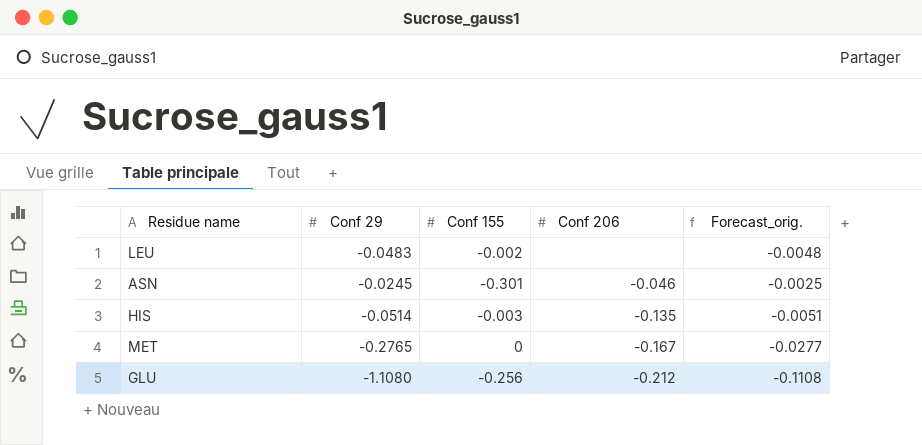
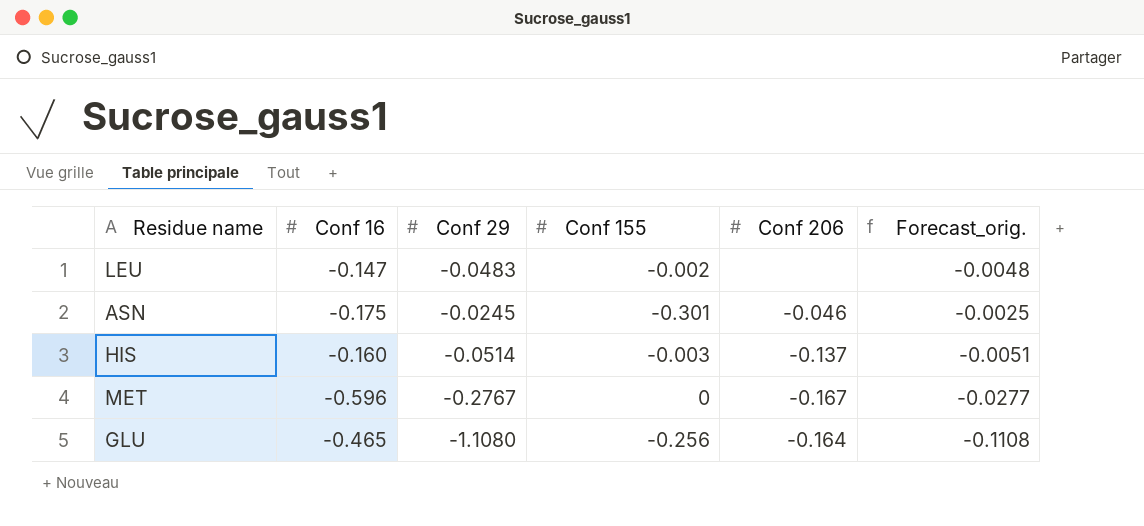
column Conf 16 | position: none -> 2
HIS | Conf 206: -0.135 -> -0.137
MET | Conf 29: -0.2765 -> -0.2767
GLU | Conf 206: -0.212 -> -0.164

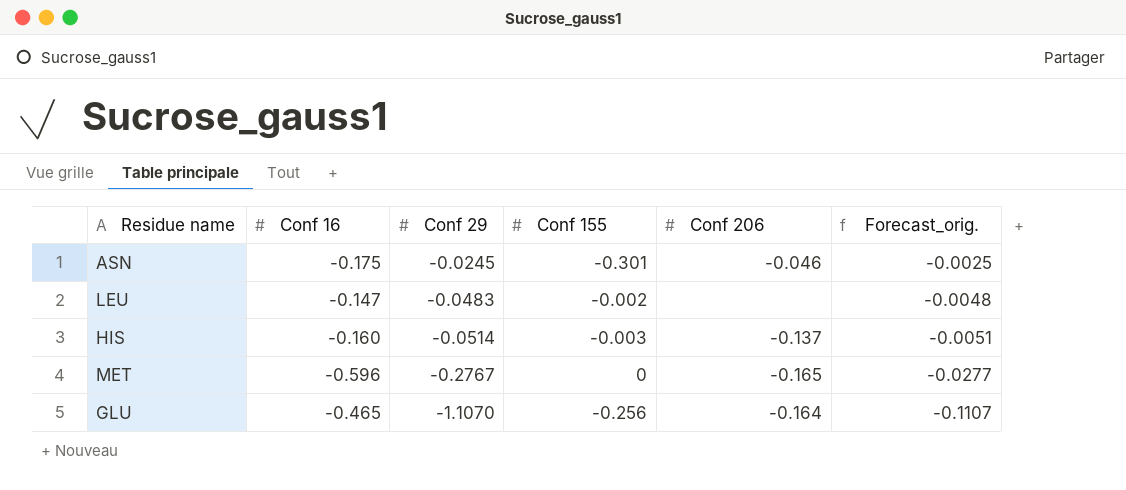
row order: none -> Conf 29 descending
MET | Conf 206: -0.167 -> -0.165
GLU | Conf 29: -1.1080 -> -1.1070
GLU | Forecast_orig.: -0.1108 -> -0.1107

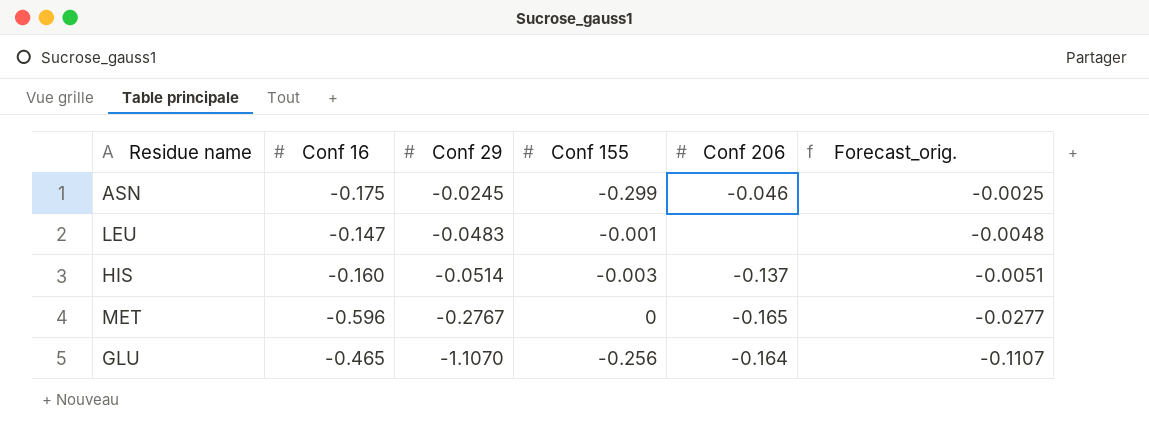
ASN | Conf 155: -0.301 -> -0.299
LEU | Conf 155: -0.002 -> -0.001

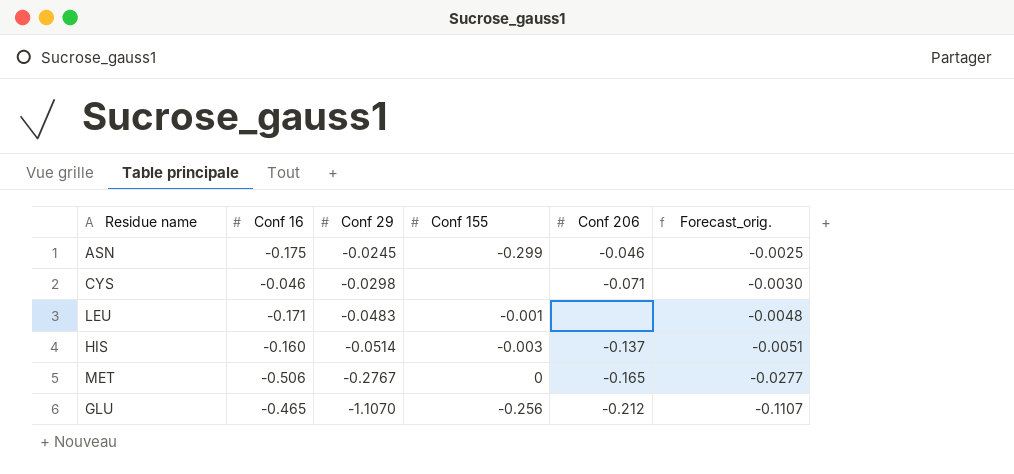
row CYS: none -> -0.046 | -0.0298 | none | -0.071 | -0.0030
LEU | Conf 16: -0.147 -> -0.171
MET | Conf 16: -0.596 -> -0.506
GLU | Conf 206: -0.164 -> -0.212

